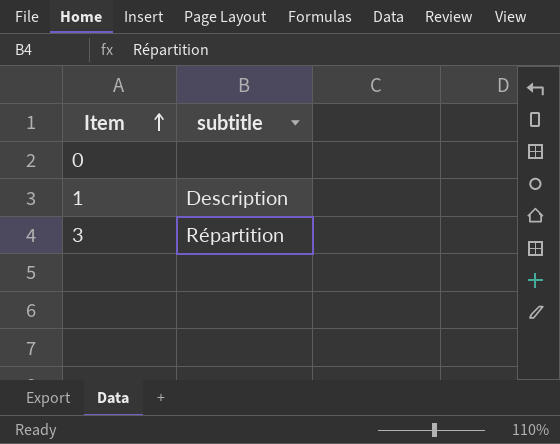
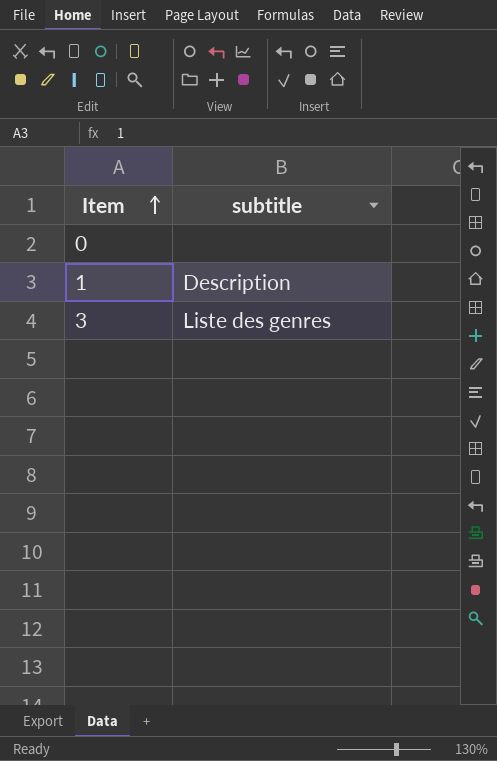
3 | subtitle: Répartition -> Liste des genres

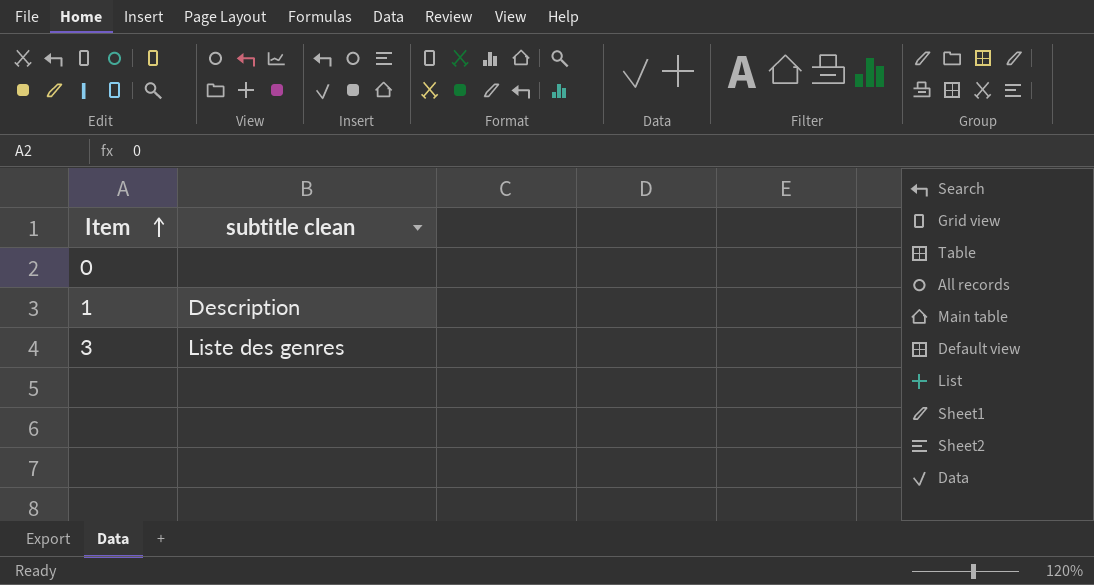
column name: subtitle -> subtitle clean

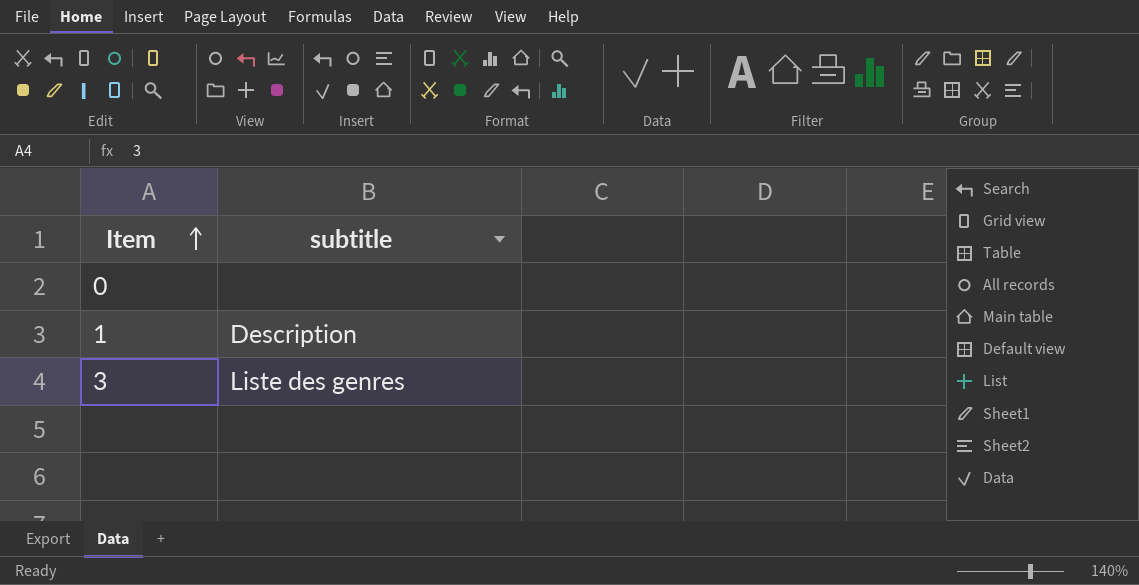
column name: subtitle clean -> subtitle

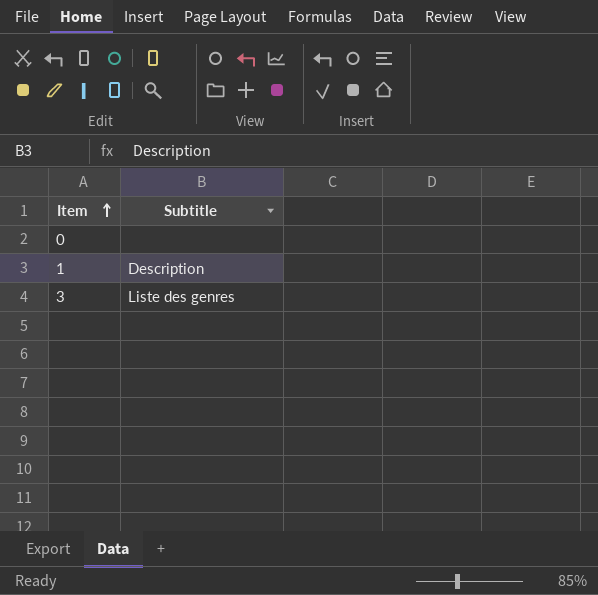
column name: subtitle -> Subtitle

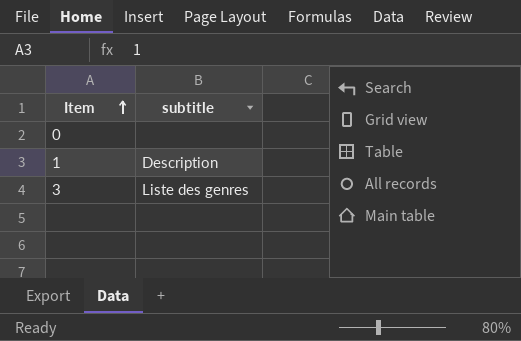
column name: Subtitle -> subtitle

